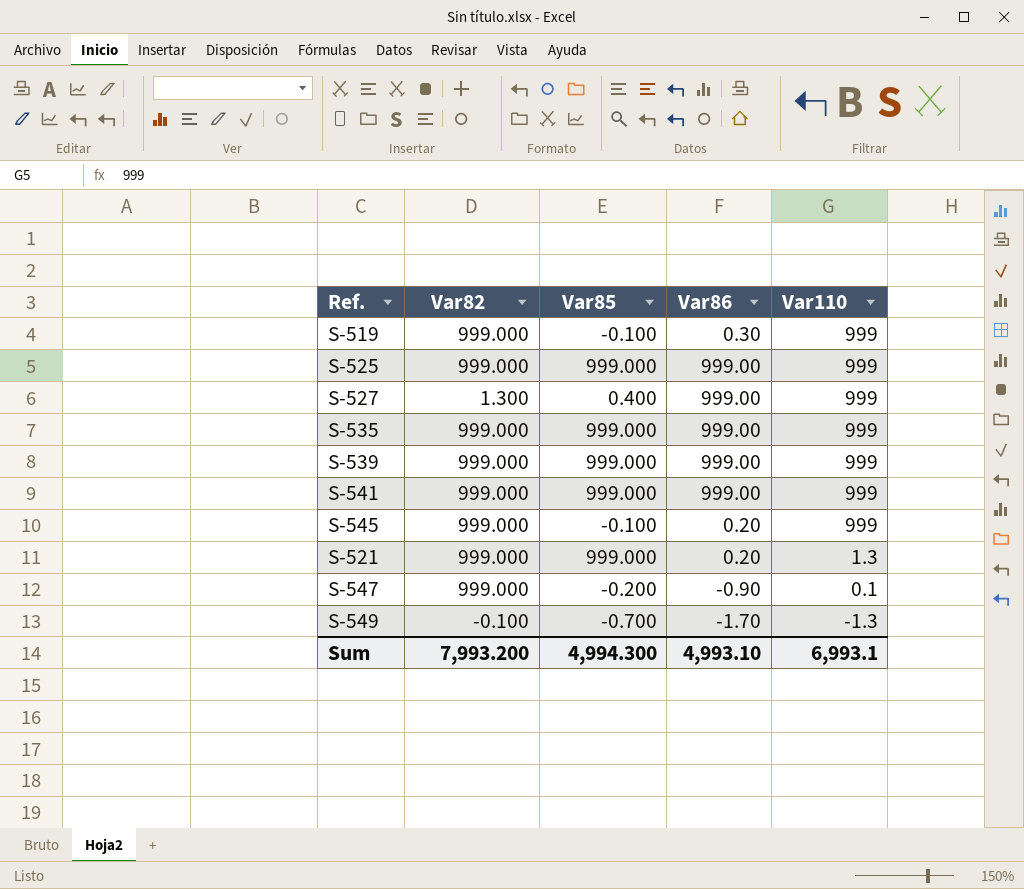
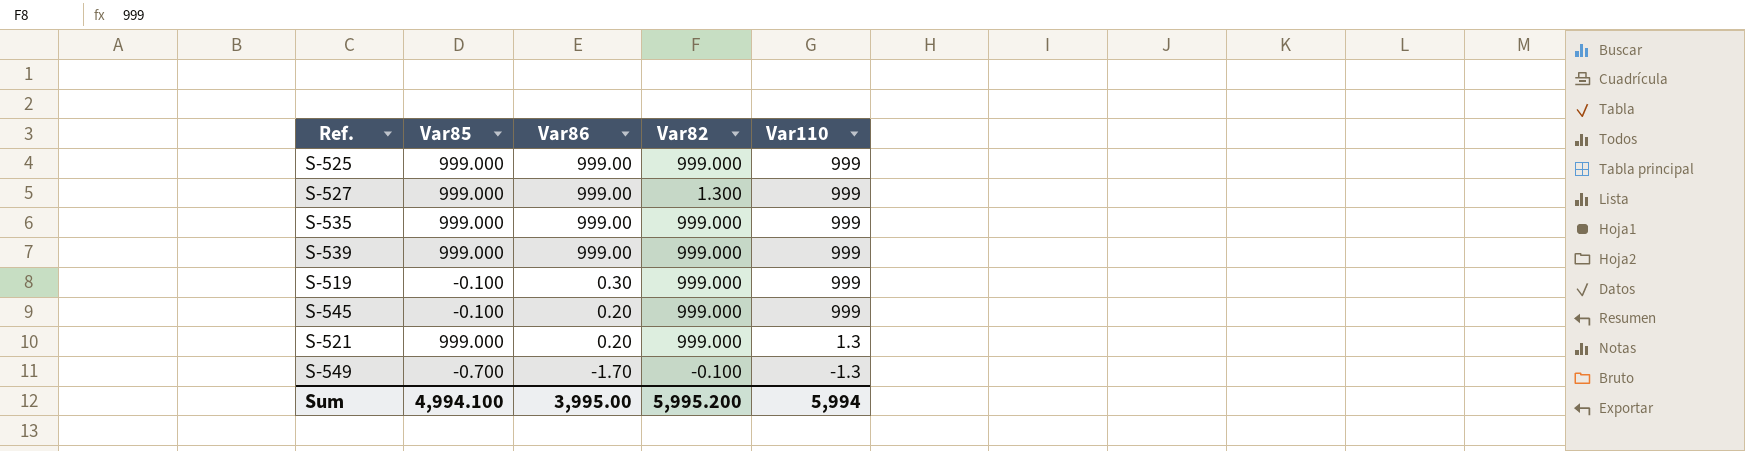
row order: Var110 descending -> Var86 descending
column Var82 | position: 2 -> 4
row S-541: 999.000 | 999.000 | 999.00 | 999 -> none
row S-547: 999.000 | -0.200 | -0.90 | 0.1 -> none
S-527 | Var85: 0.400 -> 999.000
Sum | Var85: 4,994.300 -> 4,994.100
Sum | Var86: 4,993.10 -> 3,995.00
Sum | Var82: 7,993.200 -> 5,995.200
Sum | Var110: 6,993.1 -> 5,994

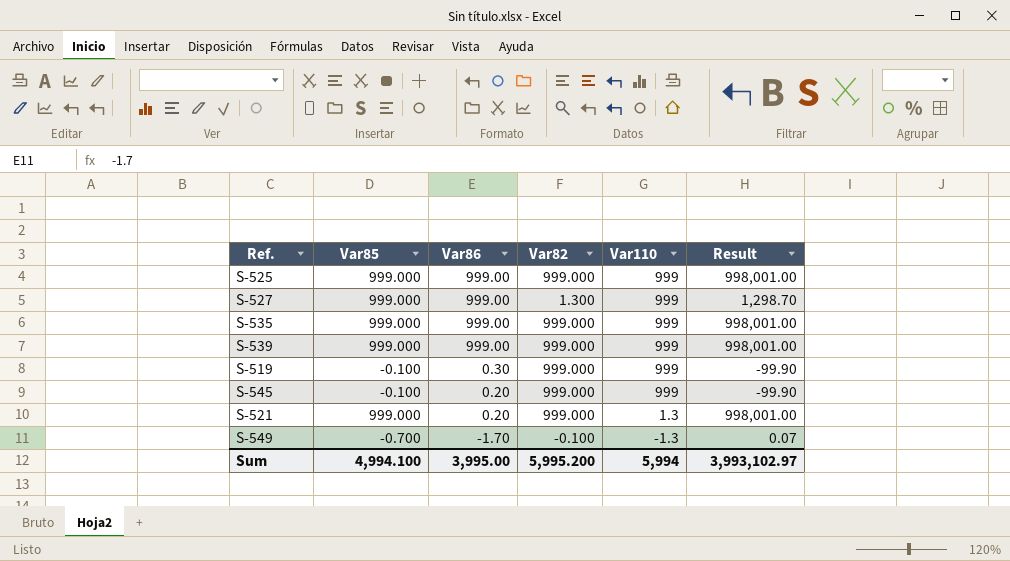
column Result | formula: none -> [Var85] * [Var82]

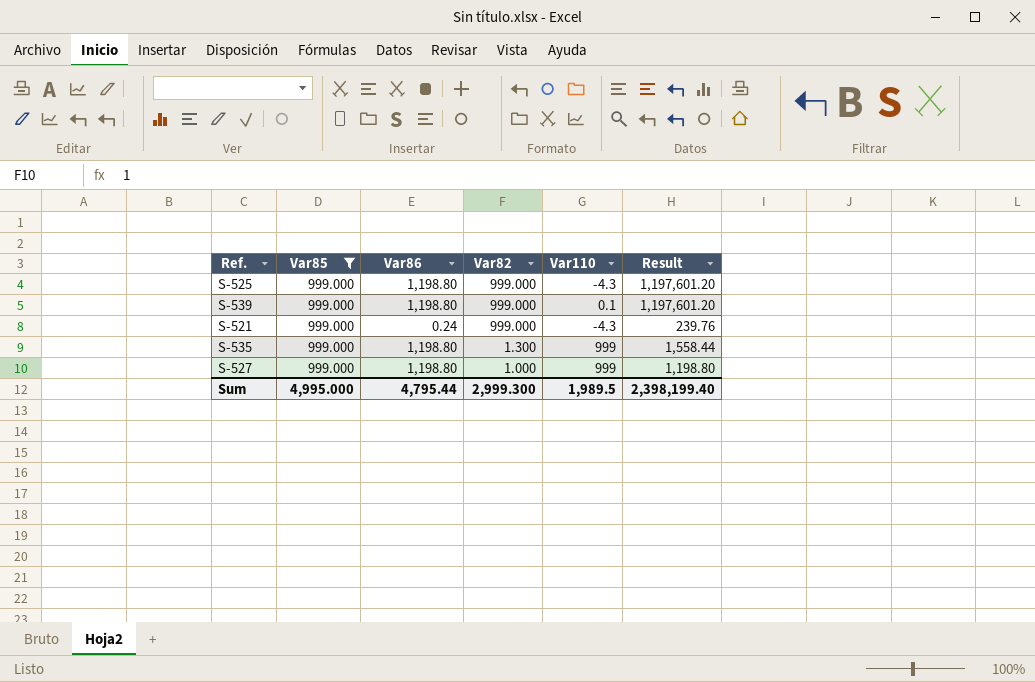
filter: none -> Var85 = 999.000
row order: Var86 descending -> Var82 descending
column Result | formula: [Var85] * [Var82] -> [Var86] * [Var82]
S-525 | Var86: 999.00 -> 1,198.80
S-525 | Var110: 999 -> -4.3
S-539 | Var86: 999.00 -> 1,198.80
S-539 | Var110: 999 -> 0.1
S-521 | Var86: 0.20 -> 0.24
S-521 | Var110: 1.3 -> -4.3
S-535 | Var86: 999.00 -> 1,198.80
S-535 | Var82: 999.000 -> 1.300
S-527 | Var86: 999.00 -> 1,198.80
S-527 | Var82: 1.300 -> 1.000
Sum | Var85: 4,994.100 -> 4,995.000
Sum | Var86: 3,995.00 -> 4,795.44
Sum | Var82: 5,995.200 -> 2,999.300
Sum | Var110: 5,994 -> 1,989.5
Sum | Result: 3,993,102.97 -> 2,398,199.40

